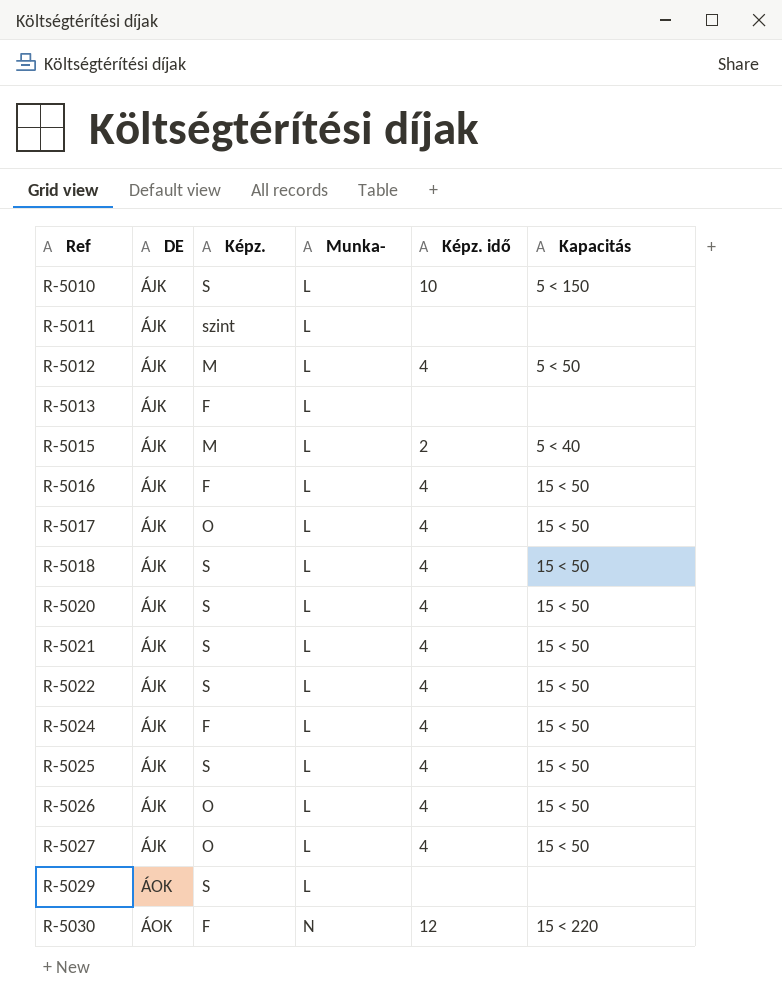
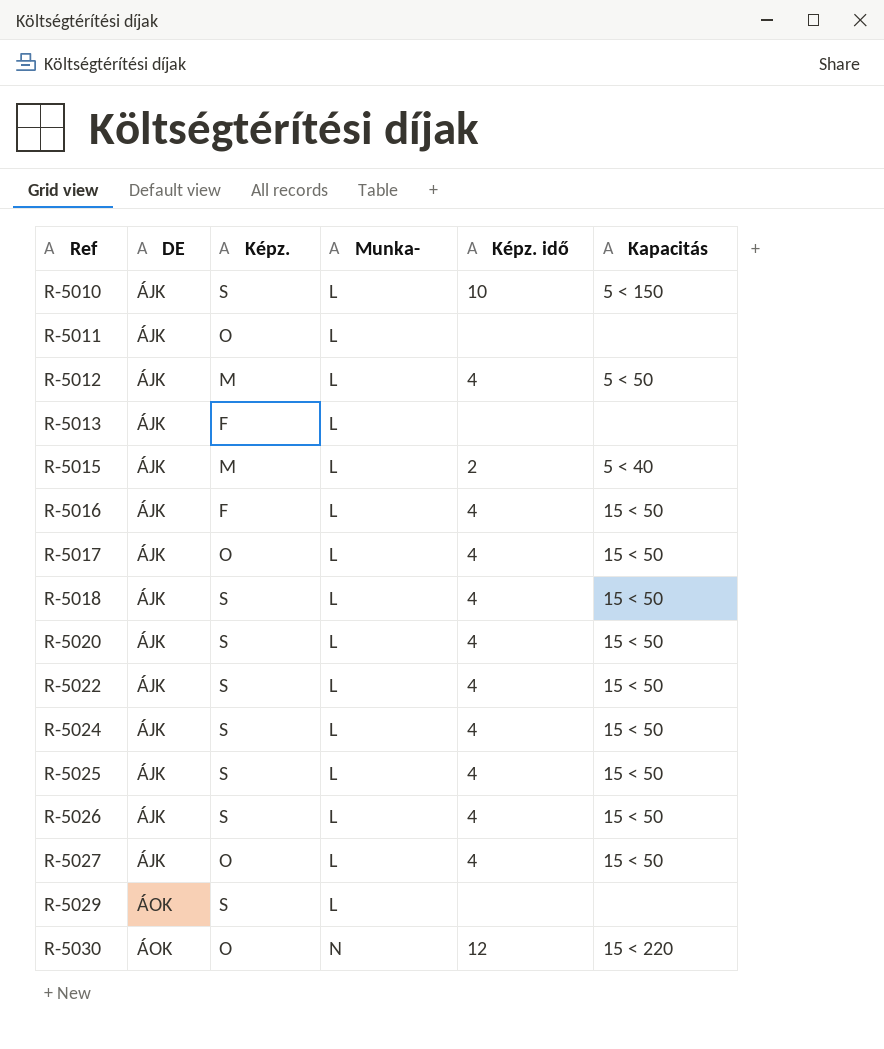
row R-5021: ÁJK | S | L | 4 | 15 < 50 -> none
R-5011 | Képz.: szint -> O
R-5024 | Képz.: F -> S
R-5026 | Képz.: O -> S
R-5030 | Képz.: F -> O

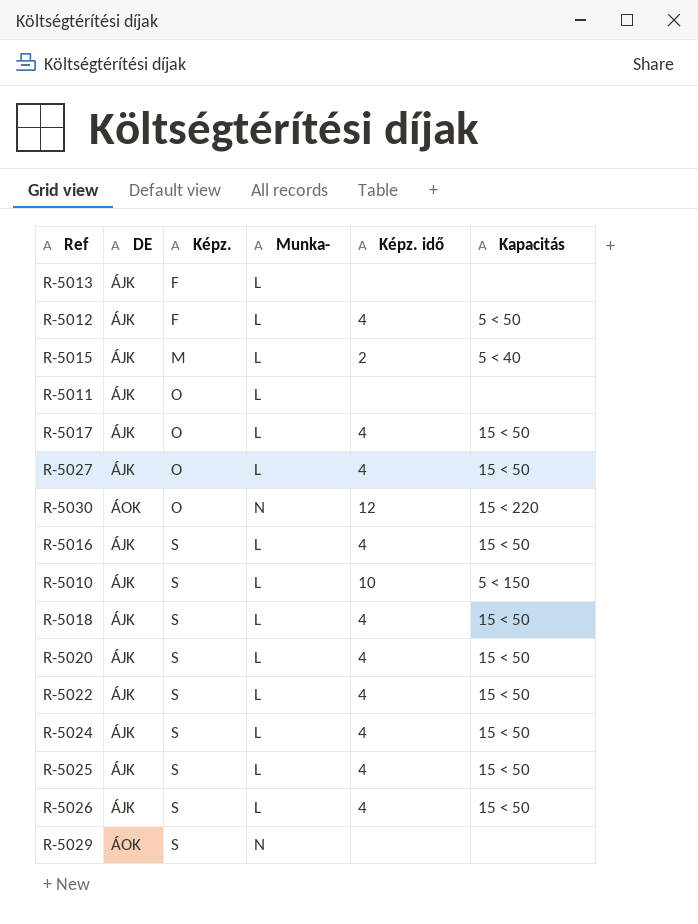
row order: Ref ascending -> Képz. ascending
R-5012 | Képz.: M -> F
R-5016 | Képz.: F -> S
R-5029 | Munka-: L -> N

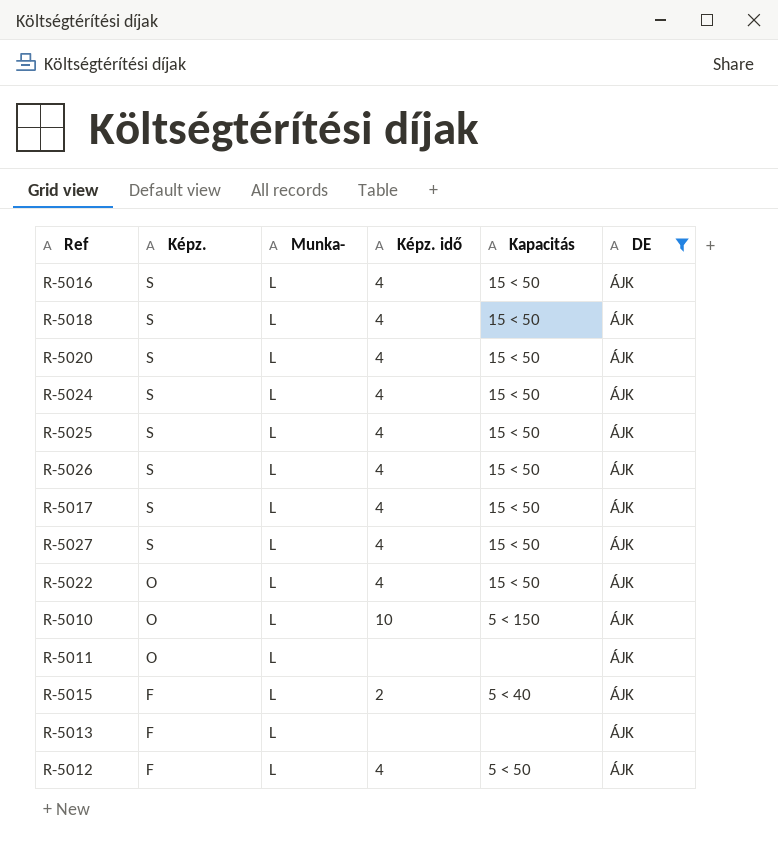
filter: none -> DE = ÁJK
row order: Képz. ascending -> Képz. descending
column DE | position: 2 -> 6
R-5017 | Képz.: O -> S
R-5027 | Képz.: O -> S
R-5022 | Képz.: S -> O
R-5010 | Képz.: S -> O
R-5015 | Képz.: M -> F

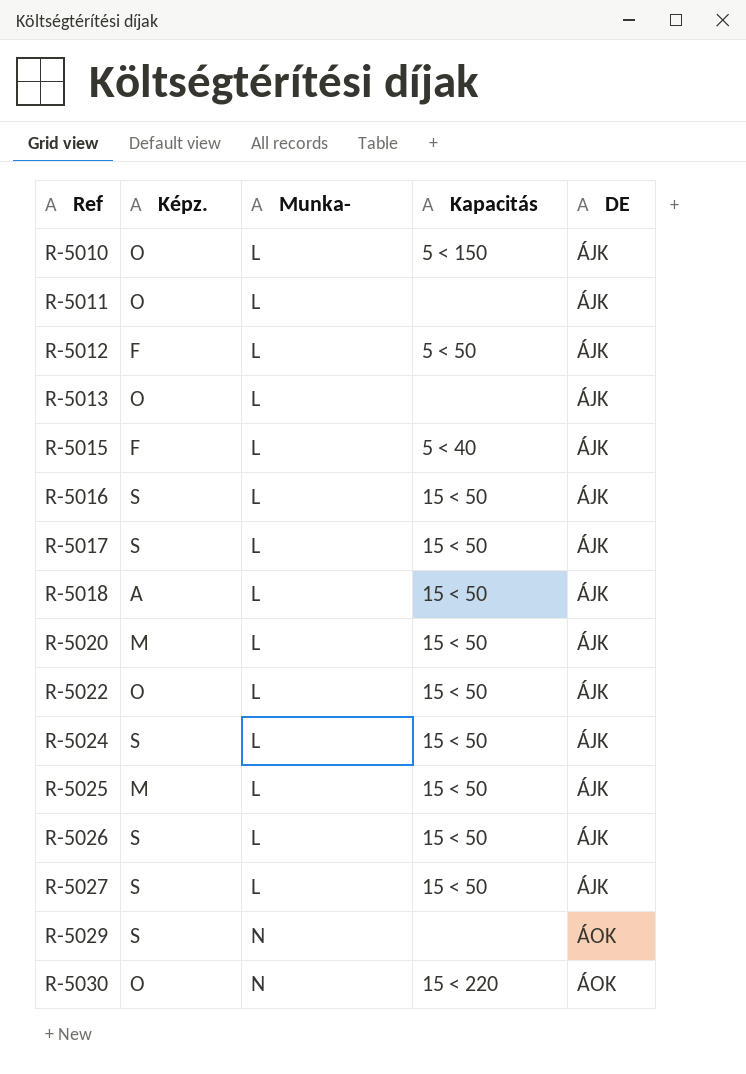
filter: DE = ÁJK -> none
row order: Képz. descending -> Ref ascending
column Képz. idő | position: 4 -> none
R-5013 | Képz.: F -> O
R-5018 | Képz.: S -> A
R-5020 | Képz.: S -> M
R-5025 | Képz.: S -> M

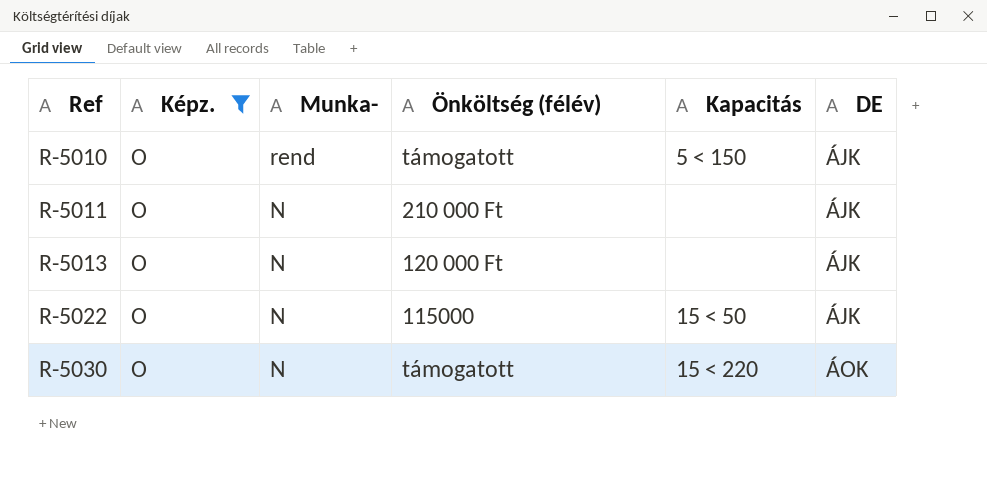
filter: none -> Képz. = O
column Önköltség (félév) | position: none -> 4
R-5010 | Munka-: L -> rend
R-5011 | Munka-: L -> N
R-5013 | Munka-: L -> N
R-5022 | Munka-: L -> N

